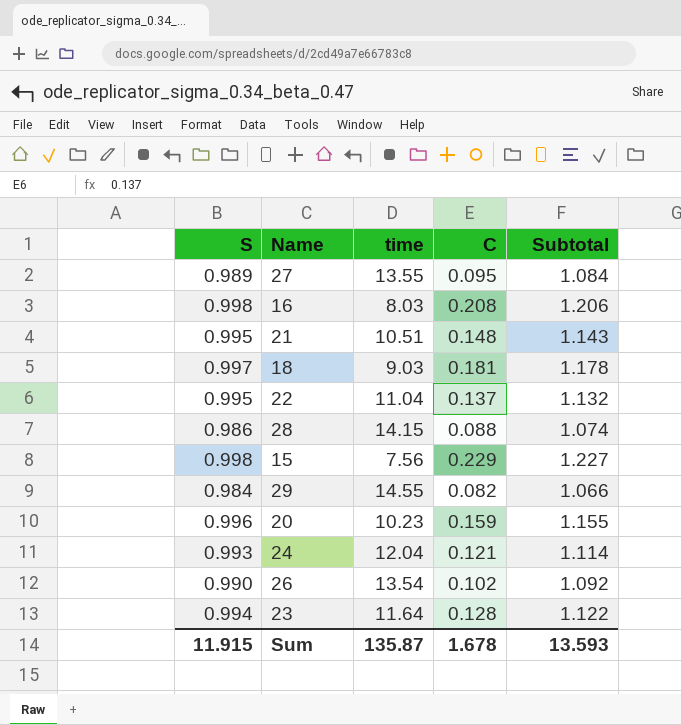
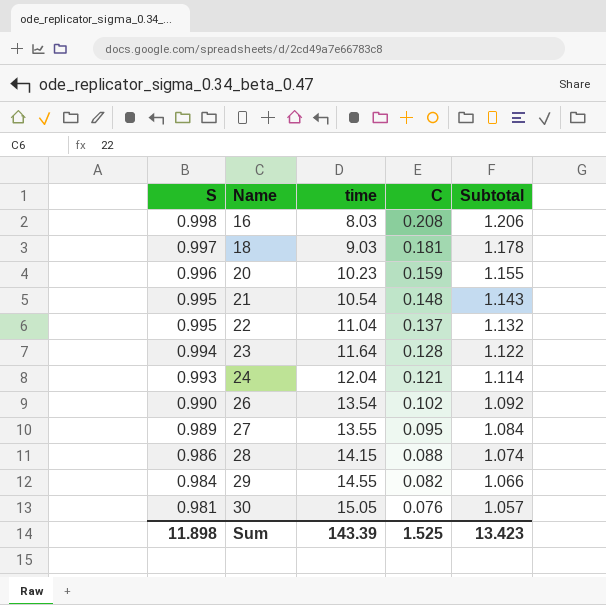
row order: none -> S descending
row 15: 0.998 | 7.56 | 0.229 | 1.227 -> none
21 | time: 10.51 -> 10.54
row 30: none -> 0.981 | 15.05 | 0.076 | 1.057
Sum | S: 11.915 -> 11.898
Sum | time: 135.87 -> 143.39
Sum | C: 1.678 -> 1.525
Sum | Subtotal: 13.593 -> 13.423

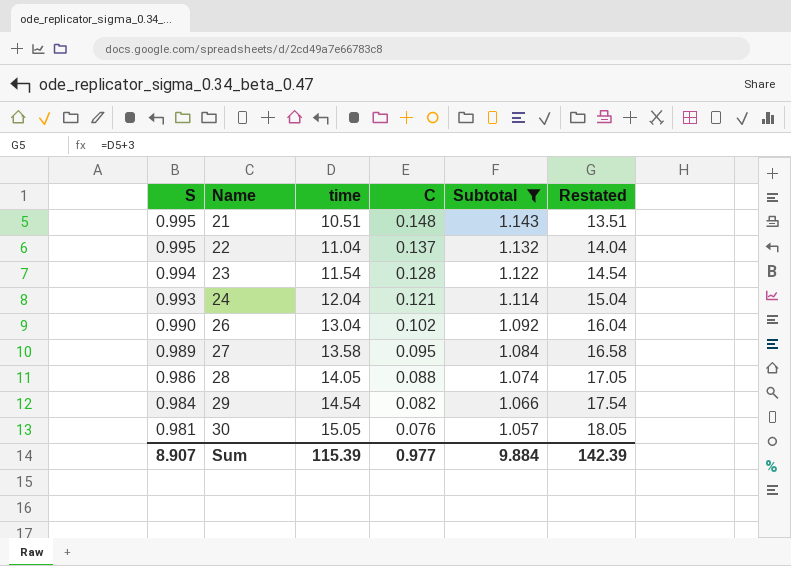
filter: none -> Subtotal <= 1.143
column Restated | formula: none -> [time] + 3
21 | time: 10.54 -> 10.51
23 | time: 11.64 -> 11.54
26 | time: 13.54 -> 13.04
27 | time: 13.55 -> 13.58
28 | time: 14.15 -> 14.05
29 | time: 14.55 -> 14.54
Sum | S: 11.898 -> 8.907
Sum | time: 143.39 -> 115.39
Sum | C: 1.525 -> 0.977
Sum | Subtotal: 13.423 -> 9.884

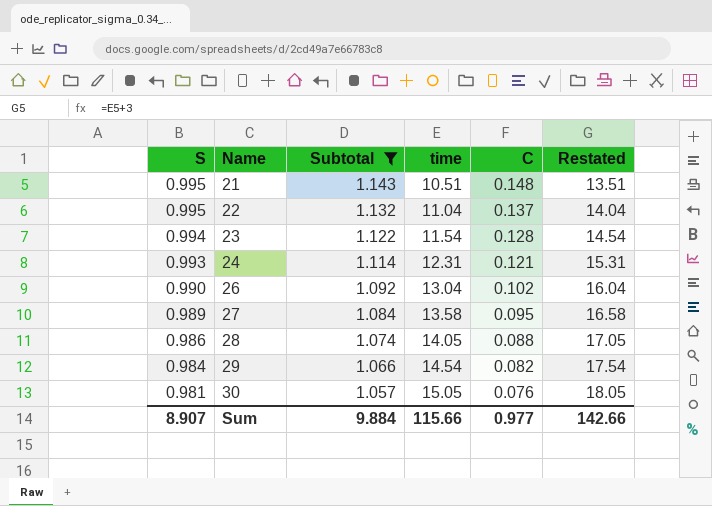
column Subtotal | position: 5 -> 3
24 | time: 12.04 -> 12.31
24 | Restated: 15.04 -> 15.31
Sum | time: 115.39 -> 115.66
Sum | Restated: 142.39 -> 142.66

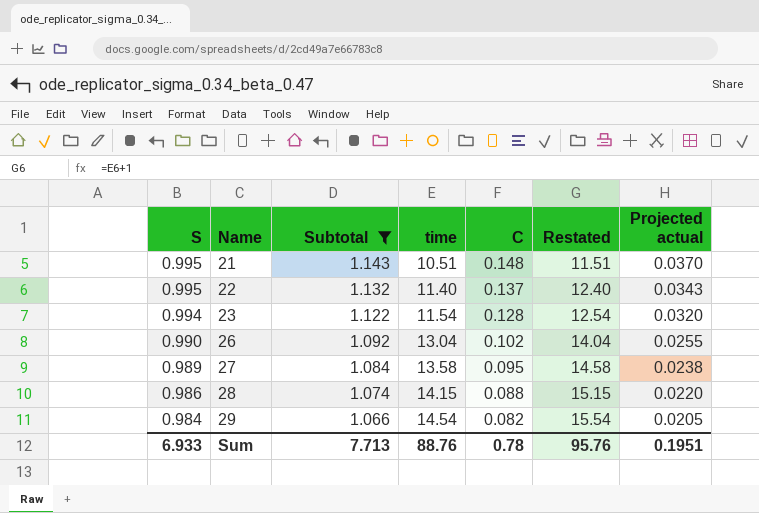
column Restated | formula: [time] + 3 -> [time] + 1
column Projected actual | formula: none -> [C] * 0.25
row 24: 0.993 | 1.114 | 12.31 | 0.121 | 15.31 -> none
row 30: 0.981 | 1.057 | 15.05 | 0.076 | 18.05 -> none
22 | time: 11.04 -> 11.40
28 | time: 14.05 -> 14.15
Sum | S: 8.907 -> 6.933
Sum | Subtotal: 9.884 -> 7.713
Sum | time: 115.66 -> 88.76
Sum | C: 0.977 -> 0.78
Sum | Restated: 142.66 -> 95.76

